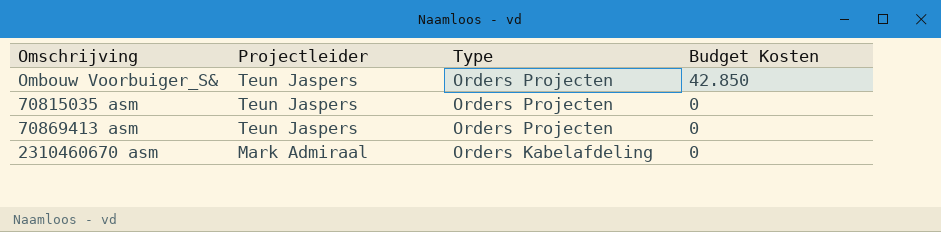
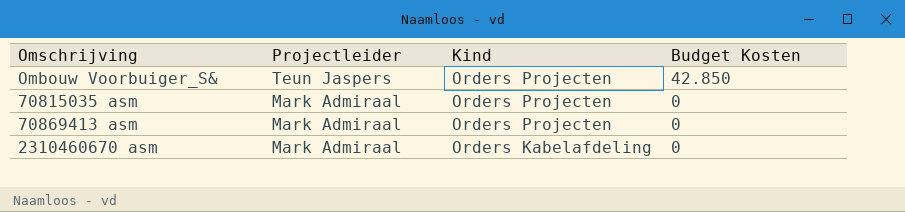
column name: Type -> Kind
70815035 asm | Projectleider: Teun Jaspers -> Mark Admiraal
70869413 asm | Projectleider: Teun Jaspers -> Mark Admiraal

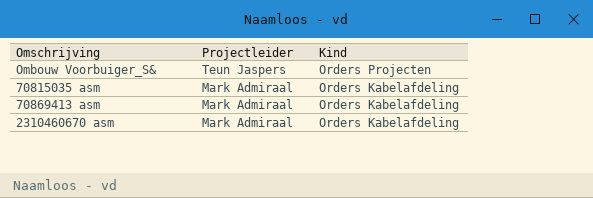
column Budget Kosten | position: 4 -> none
70815035 asm | Kind: Orders Projecten -> Orders Kabelafdeling
70869413 asm | Kind: Orders Projecten -> Orders Kabelafdeling

